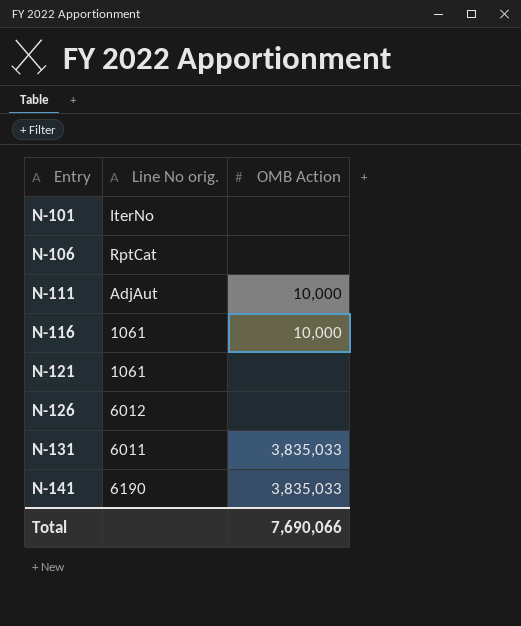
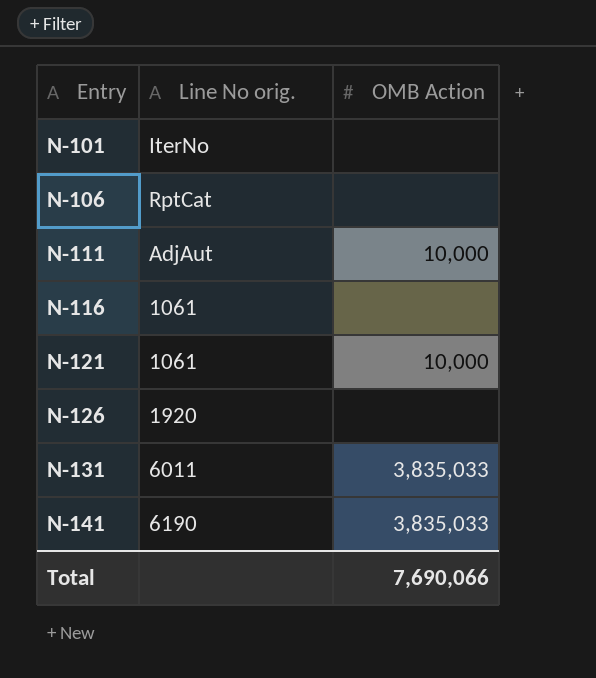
N-116 | OMB Action: 10,000 -> none
N-121 | OMB Action: none -> 10,000
N-126 | Line No orig.: 6012 -> 1920

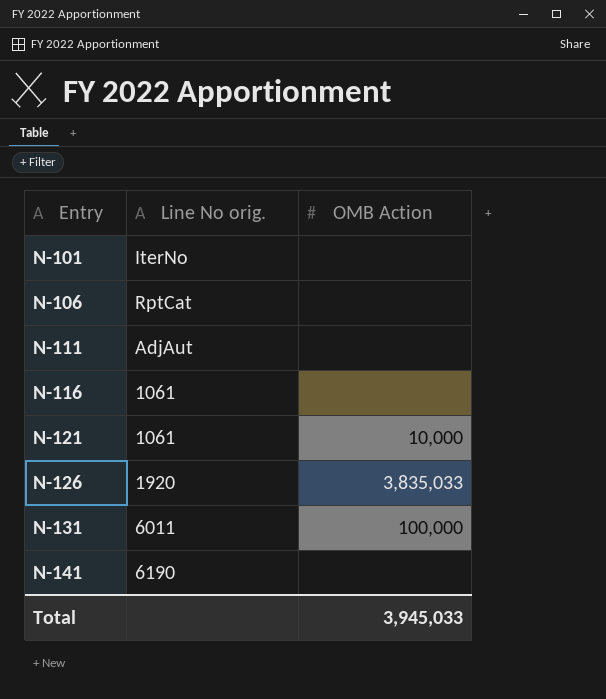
N-111 | OMB Action: 10,000 -> none
N-126 | OMB Action: none -> 3,835,033
N-131 | OMB Action: 3,835,033 -> 100,000
N-141 | OMB Action: 3,835,033 -> none
Total | OMB Action: 7,690,066 -> 3,945,033

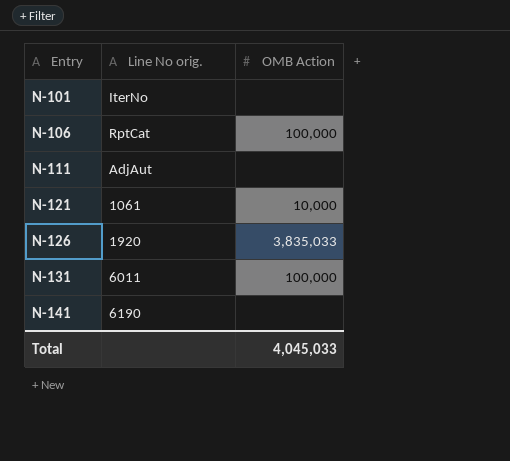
row N-116: 1061 | none -> none
N-106 | OMB Action: none -> 100,000
Total | OMB Action: 3,945,033 -> 4,045,033

